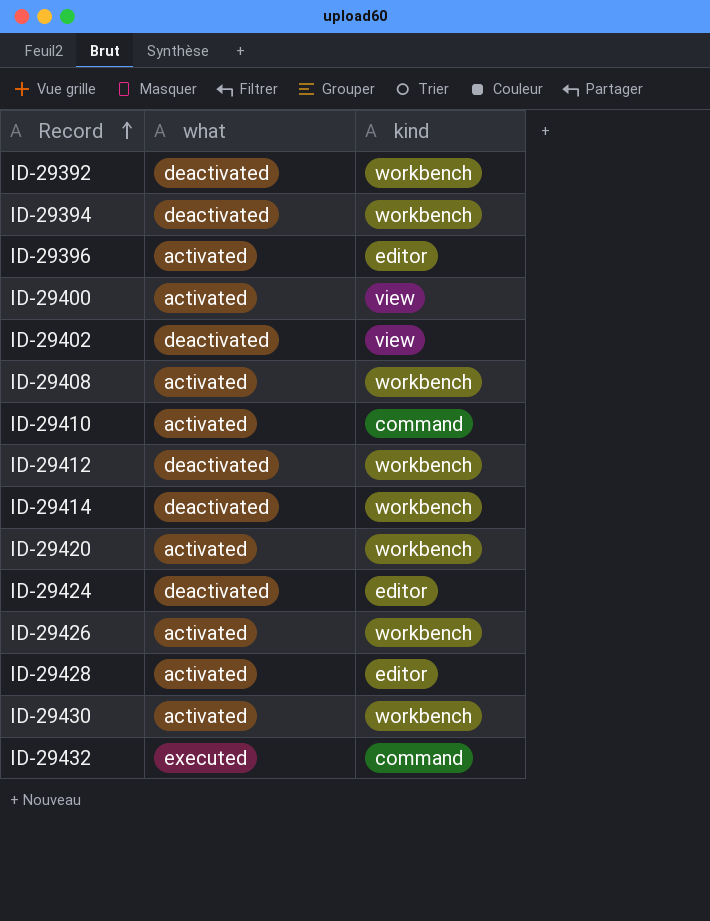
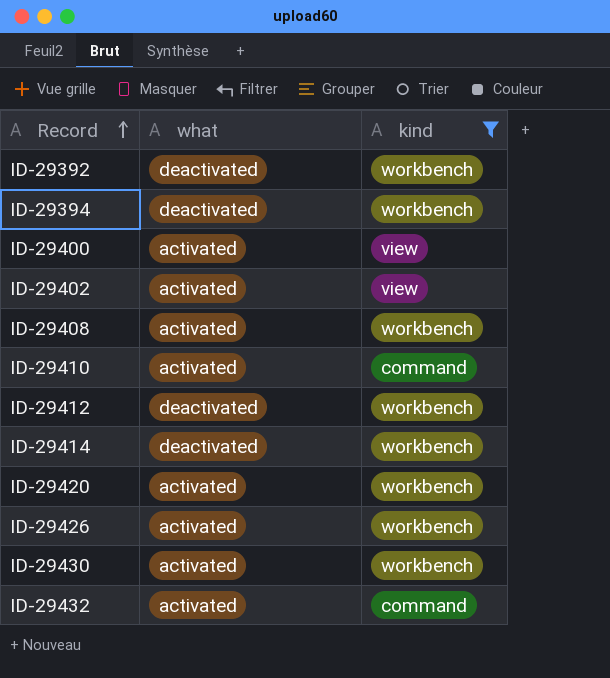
filter: none -> kind != editor
ID-29402 | what: deactivated -> activated
ID-29432 | what: executed -> activated

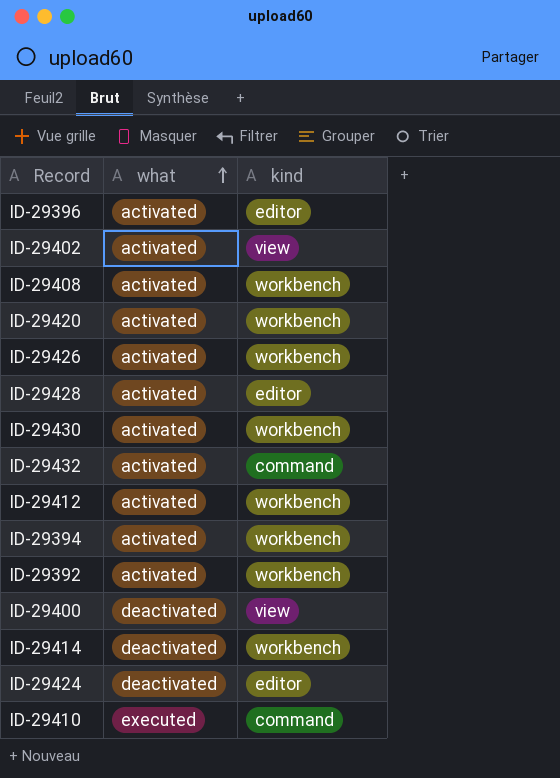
filter: kind != editor -> none
row order: Record ascending -> what ascending
ID-29412 | what: deactivated -> activated
ID-29394 | what: deactivated -> activated
ID-29392 | what: deactivated -> activated
ID-29400 | what: activated -> deactivated
ID-29410 | what: activated -> executed

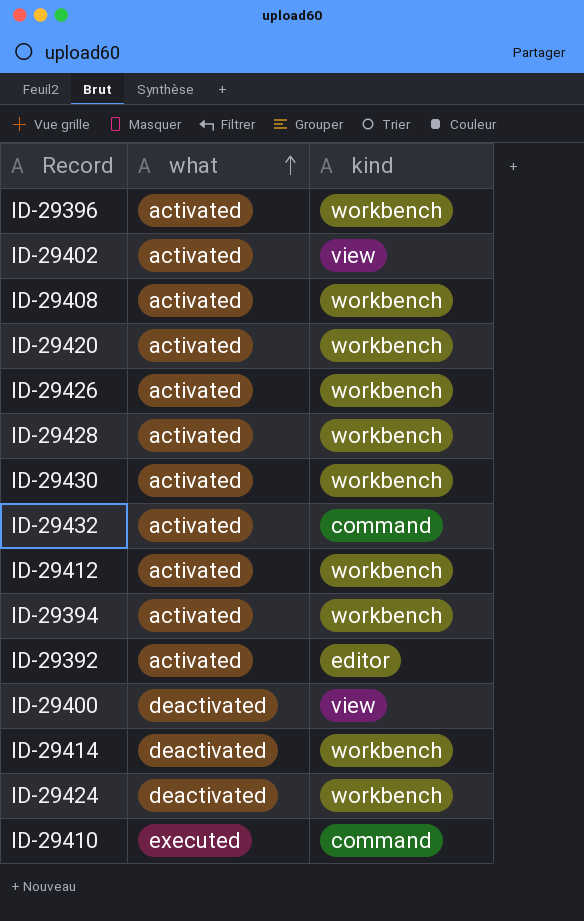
ID-29396 | kind: editor -> workbench
ID-29428 | kind: editor -> workbench
ID-29392 | kind: workbench -> editor
ID-29424 | kind: editor -> workbench

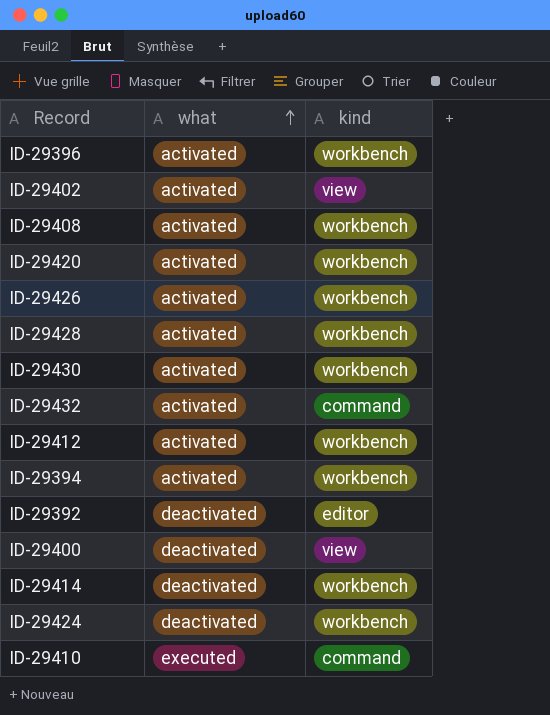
ID-29392 | what: activated -> deactivated

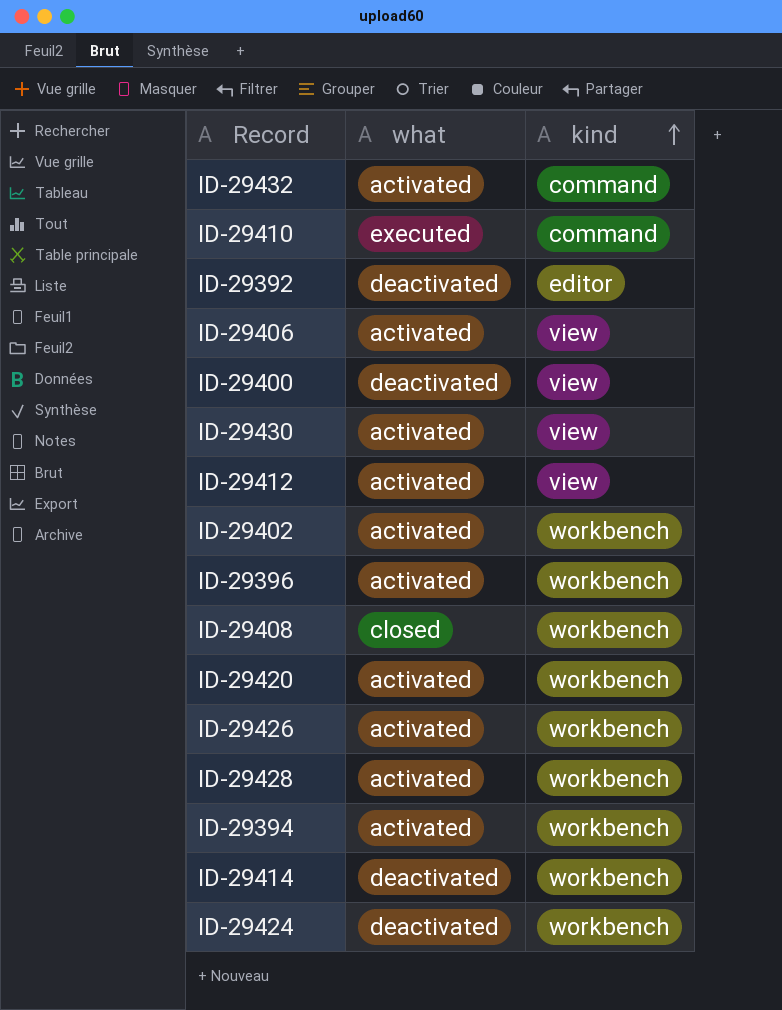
row order: what ascending -> kind ascending
row ID-29406: none -> activated | view
ID-29430 | kind: workbench -> view
ID-29412 | kind: workbench -> view
ID-29402 | kind: view -> workbench
ID-29408 | what: activated -> closed

